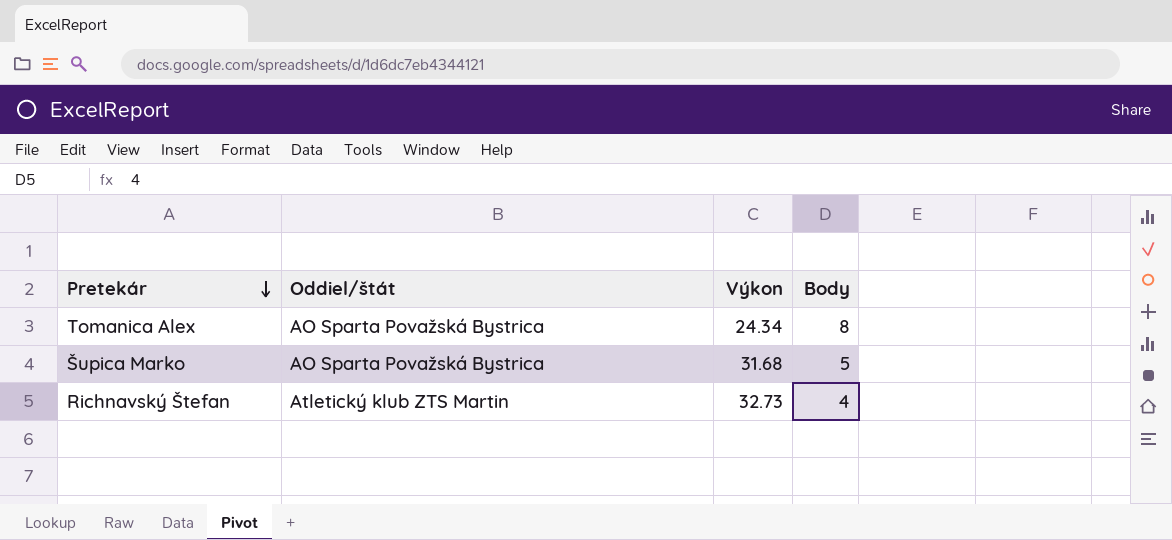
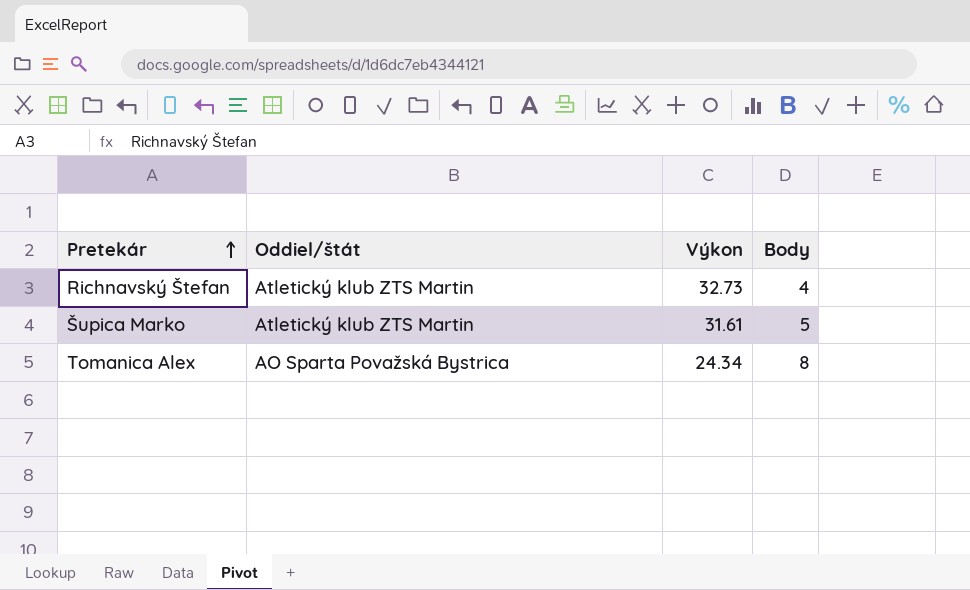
row order: Pretekár descending -> Pretekár ascending
Šupica Marko | Oddiel/štát: AO Sparta Považská Bystrica -> Atletický klub ZTS Martin
Šupica Marko | Výkon: 31.68 -> 31.61

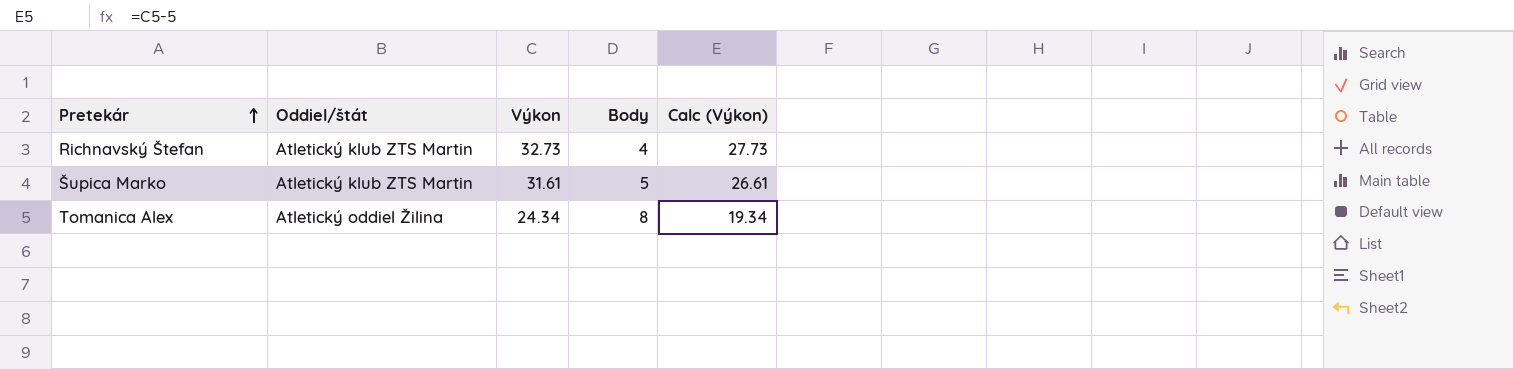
column Calc (Výkon) | formula: none -> [Výkon] - 5
Tomanica Alex | Oddiel/štát: AO Sparta Považská Bystrica -> Atletický oddiel Žilina

